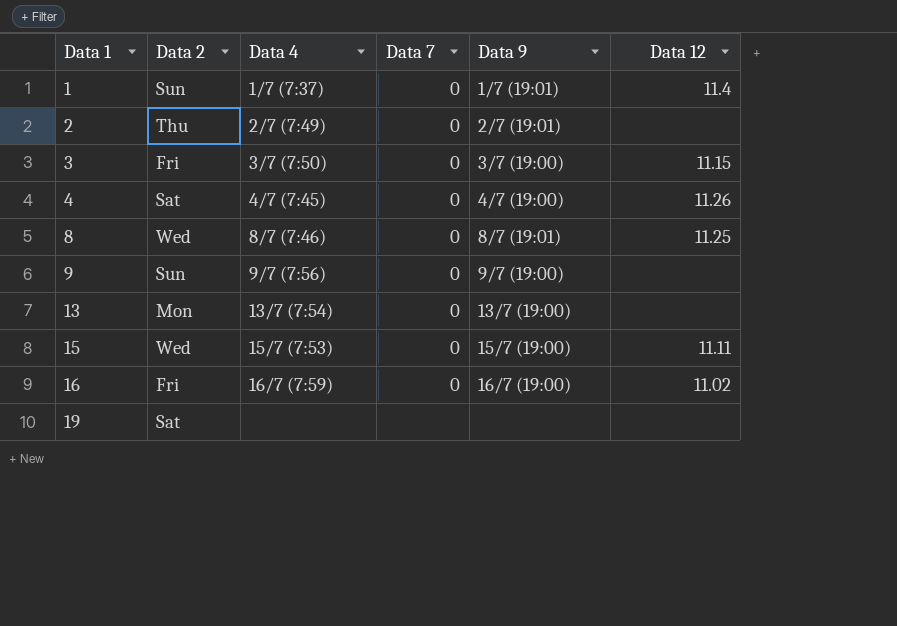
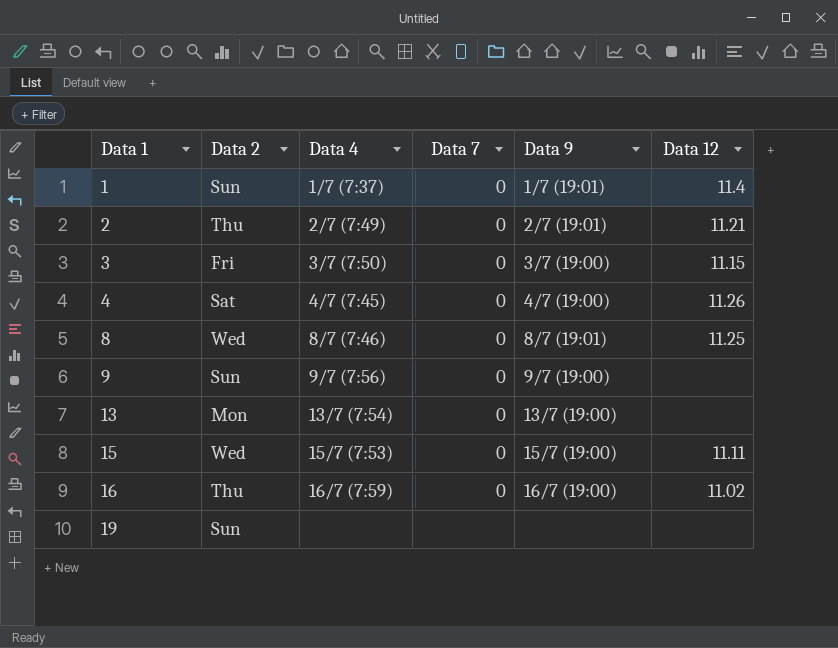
2 | Data 12: none -> 11.21
16 | Data 2: Fri -> Thu
19 | Data 2: Sat -> Sun

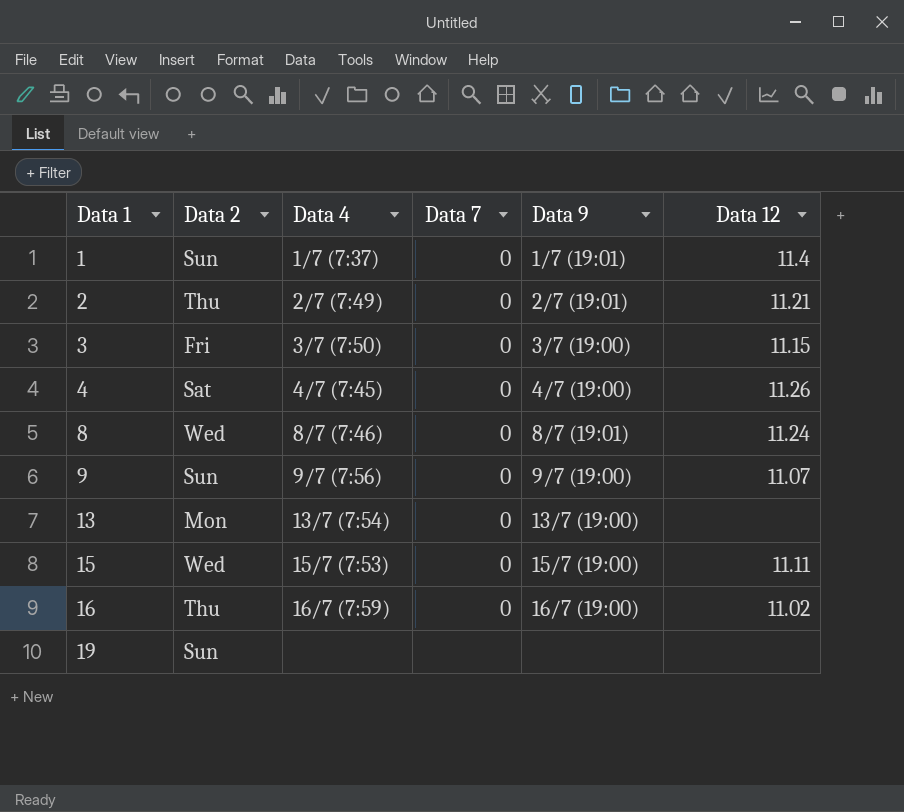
8 | Data 12: 11.25 -> 11.24
9 | Data 12: none -> 11.07

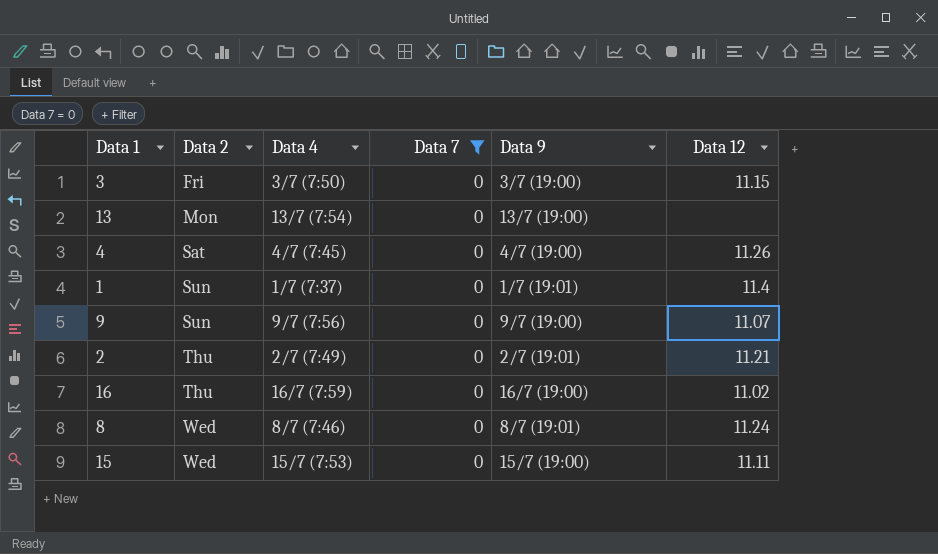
filter: none -> Data 7 = 0
row order: Data 1 ascending -> Data 2 ascending

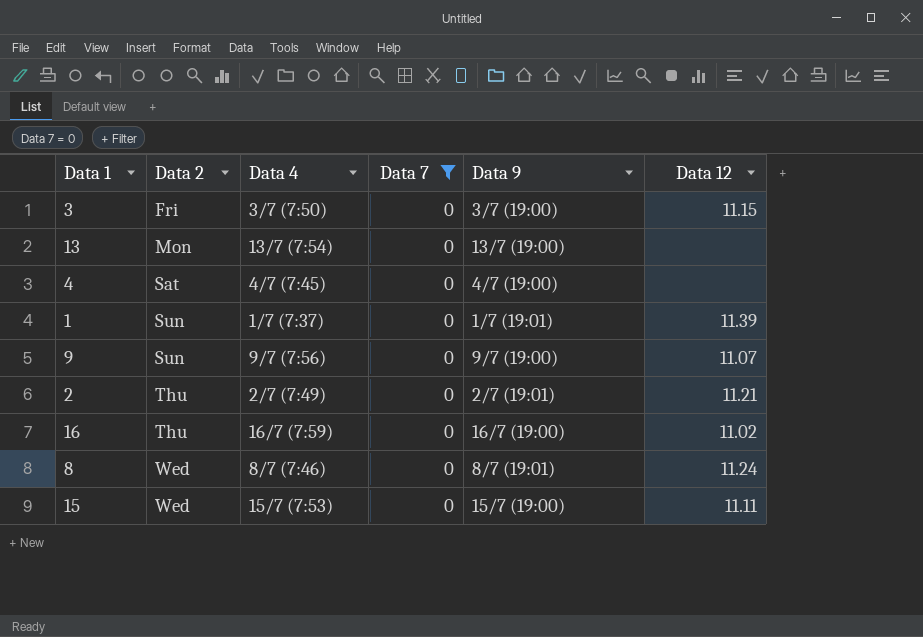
4 | Data 12: 11.26 -> none
1 | Data 12: 11.4 -> 11.39

